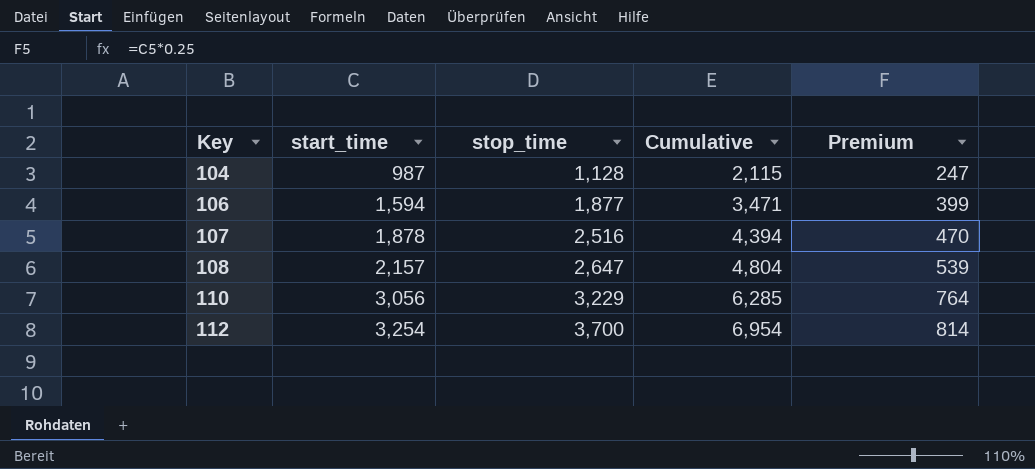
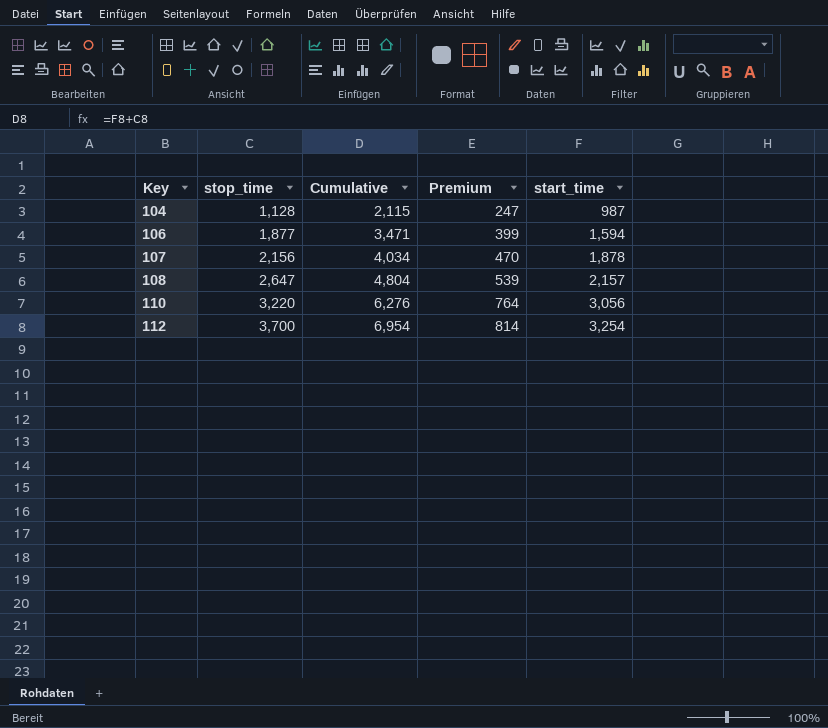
column start_time | position: 2 -> 5
107 | stop_time: 2,516 -> 2,156
107 | Cumulative: 4,394 -> 4,034
110 | stop_time: 3,229 -> 3,220
110 | Cumulative: 6,285 -> 6,276

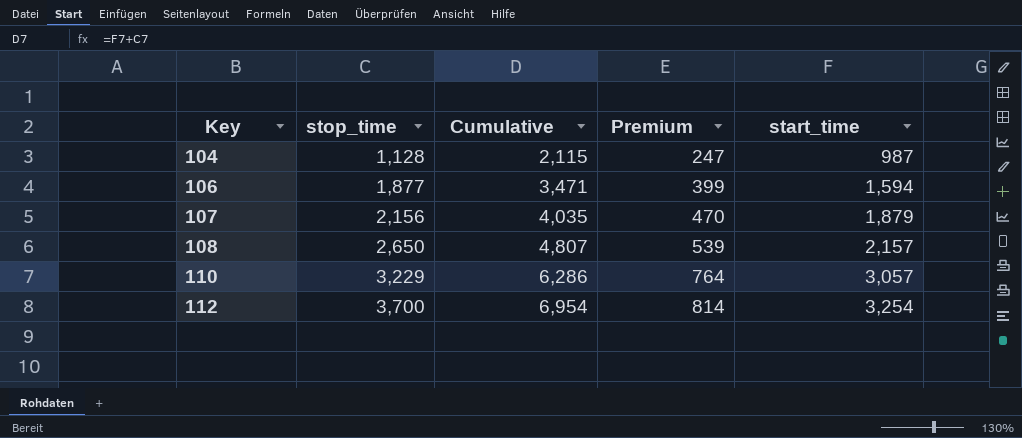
107 | Cumulative: 4,034 -> 4,035
107 | start_time: 1,878 -> 1,879
108 | stop_time: 2,647 -> 2,650
108 | Cumulative: 4,804 -> 4,807
110 | stop_time: 3,220 -> 3,229
110 | Cumulative: 6,276 -> 6,286
110 | start_time: 3,056 -> 3,057

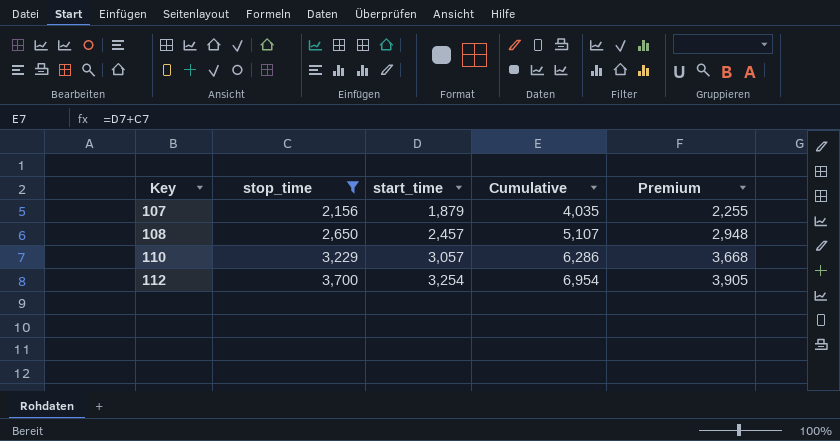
filter: none -> stop_time >= 2,156
column start_time | position: 5 -> 3
column Premium | formula: [start_time] * 0.25 -> [start_time] * 1.2
108 | start_time: 2,157 -> 2,457
108 | Cumulative: 4,807 -> 5,107

